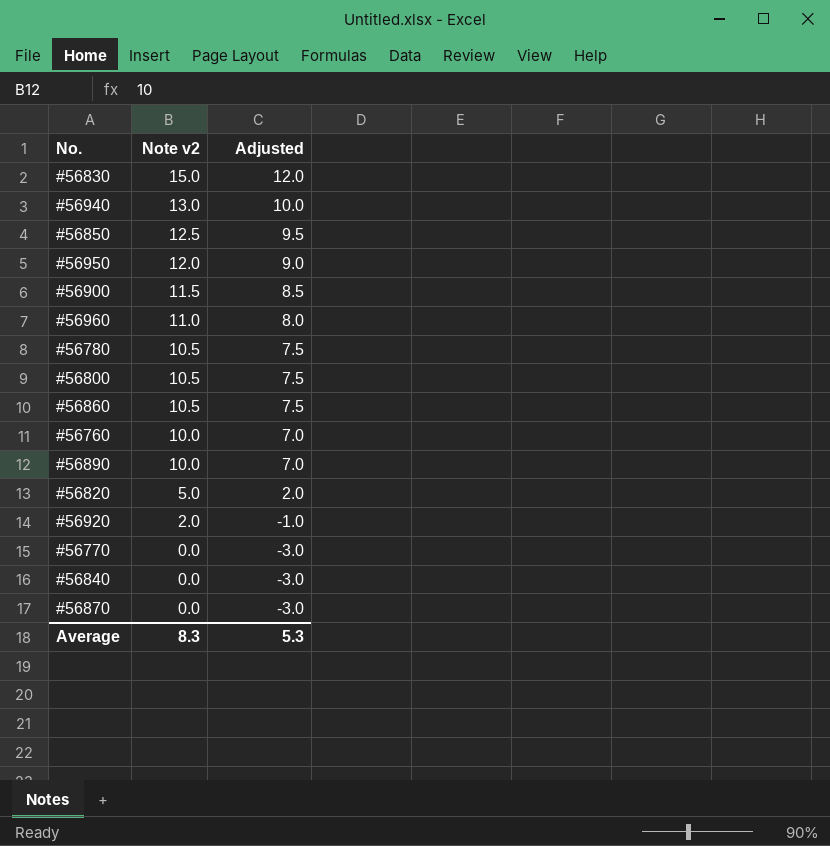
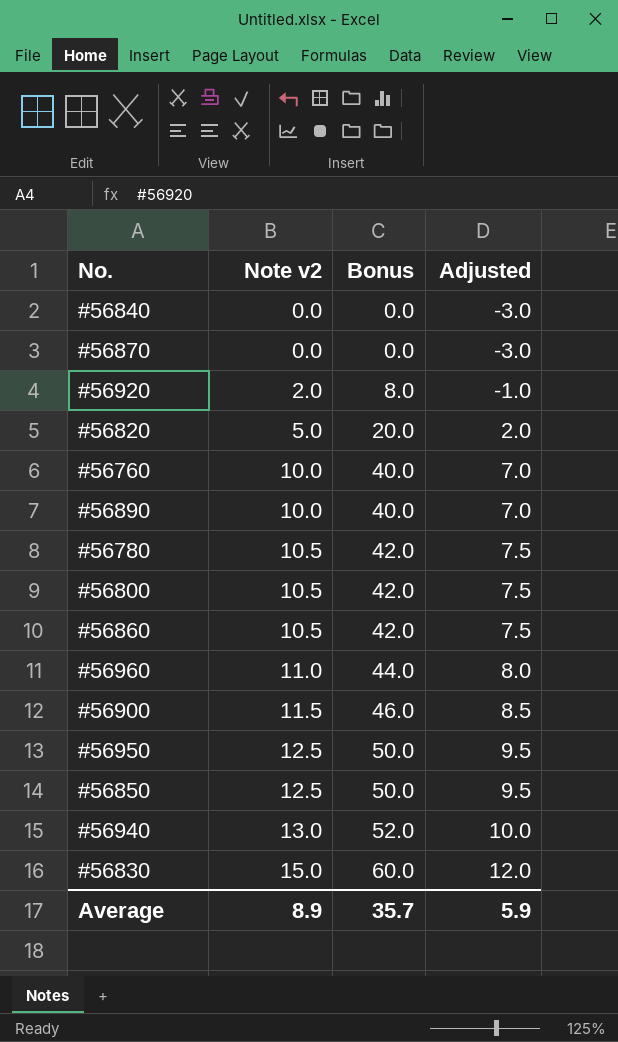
row order: Note v2 descending -> Note v2 ascending
column Bonus | formula: none -> [Note v2] * 4
row #56770: 0.0 | -3.0 -> none
#56950 | Note v2: 12.0 -> 12.5
#56950 | Adjusted: 9.0 -> 9.5
Average | Note v2: 8.3 -> 8.9
Average | Adjusted: 5.3 -> 5.9

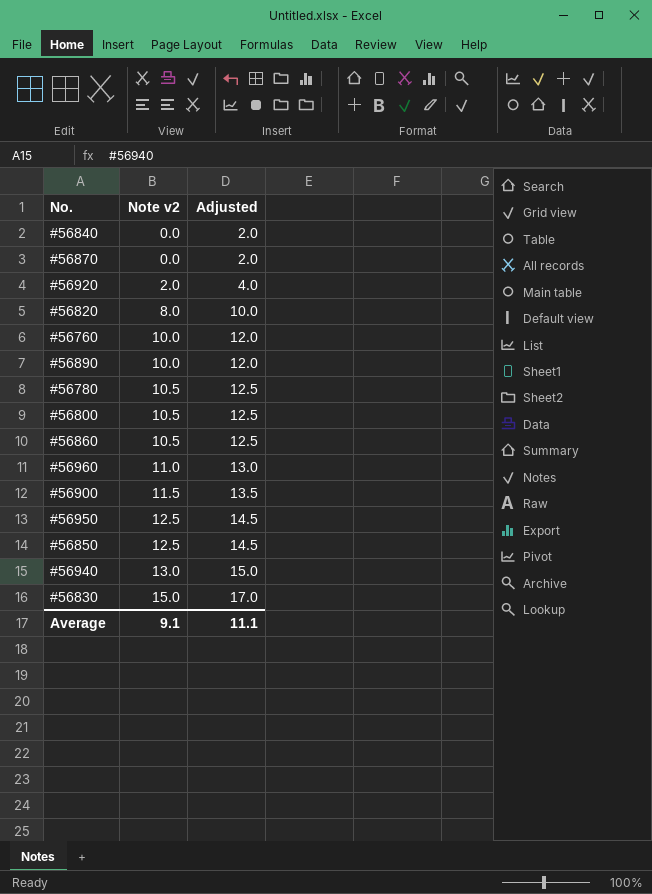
column Bonus | formula: [Note v2] * 4 -> none
column Adjusted | formula: [Note v2] - 3 -> [Note v2] + 2
#56820 | Note v2: 5.0 -> 8.0
Average | Note v2: 8.9 -> 9.1
Average | Adjusted: 5.9 -> 11.1

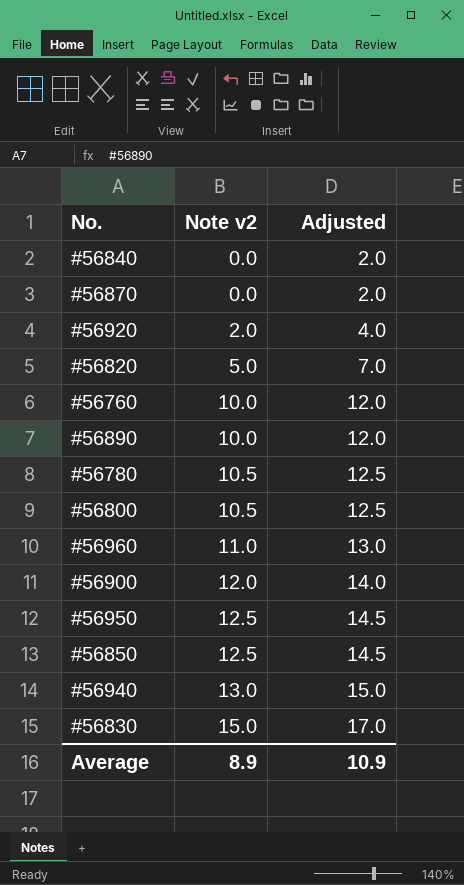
row #56860: 10.5 | 12.5 -> none
#56820 | Note v2: 8.0 -> 5.0
#56820 | Adjusted: 10.0 -> 7.0
#56900 | Note v2: 11.5 -> 12.0
#56900 | Adjusted: 13.5 -> 14.0
Average | Note v2: 9.1 -> 8.9
Average | Adjusted: 11.1 -> 10.9

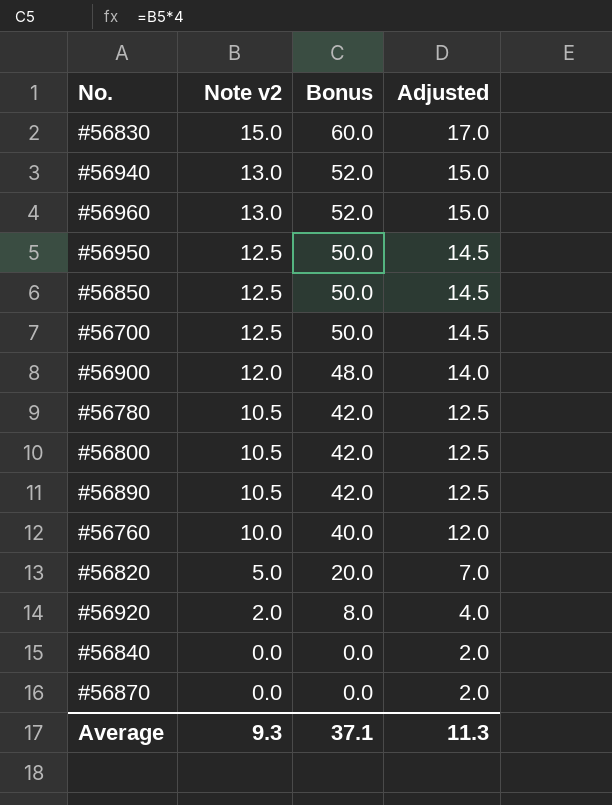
row order: Note v2 ascending -> Note v2 descending
column Bonus | formula: none -> [Note v2] * 4
#56960 | Note v2: 11.0 -> 13.0
#56960 | Adjusted: 13.0 -> 15.0
row #56700: none -> 12.5 | 50.0 | 14.5
#56890 | Note v2: 10.0 -> 10.5
#56890 | Adjusted: 12.0 -> 12.5
Average | Note v2: 8.9 -> 9.3
Average | Adjusted: 10.9 -> 11.3

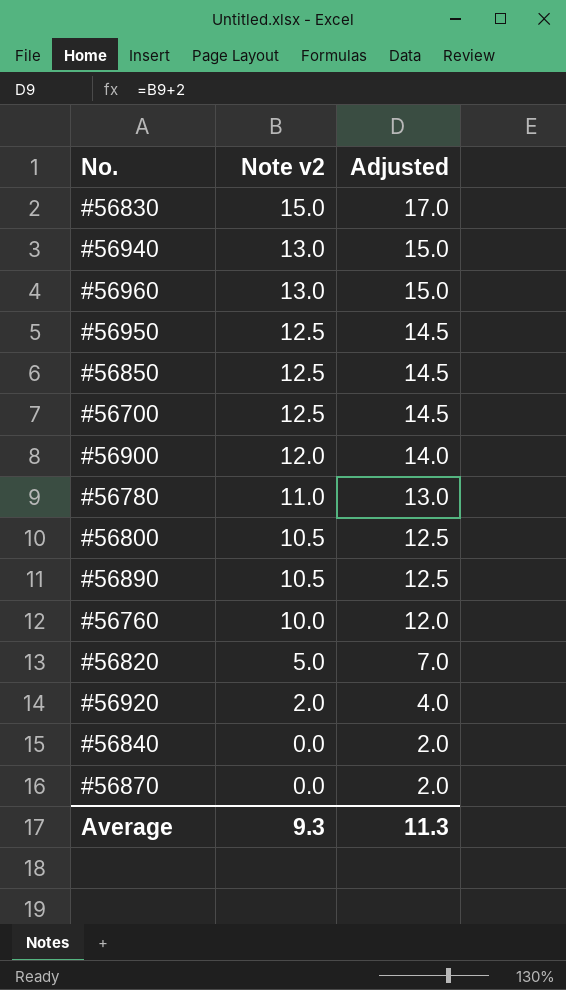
column Bonus | formula: [Note v2] * 4 -> none
#56780 | Note v2: 10.5 -> 11.0
#56780 | Adjusted: 12.5 -> 13.0

